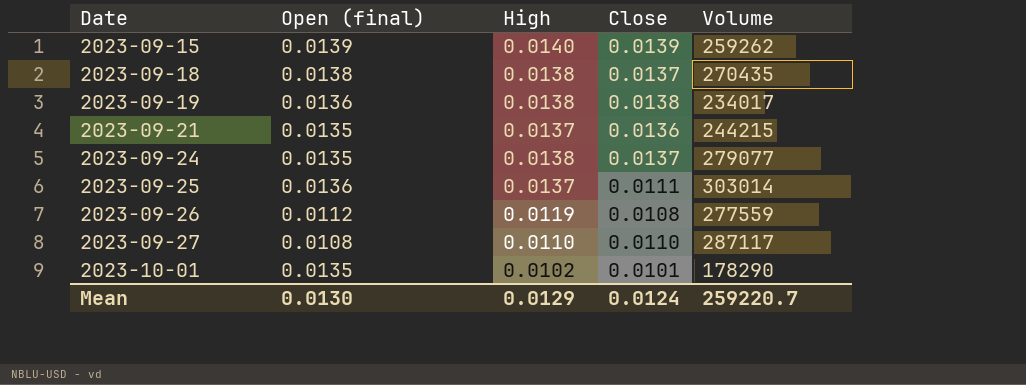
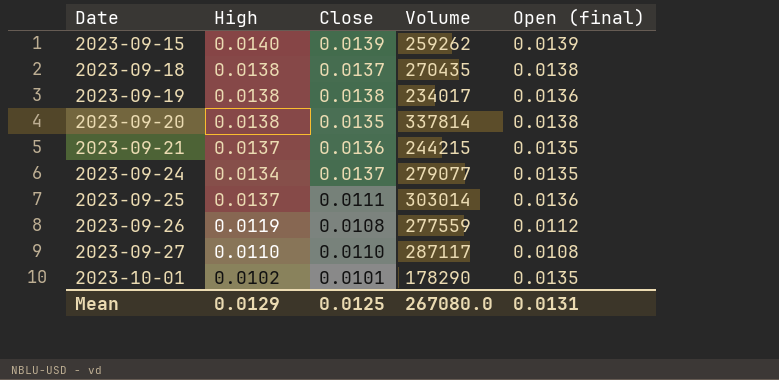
column Open (final) | position: 2 -> 5
row 2023-09-20: none -> 0.0138 | 0.0135 | 337814 | 0.0138
2023-09-24 | High: 0.0138 -> 0.0134
Mean | Close: 0.0124 -> 0.0125
Mean | Volume: 259220.7 -> 267080.0
Mean | Open (final): 0.0130 -> 0.0131

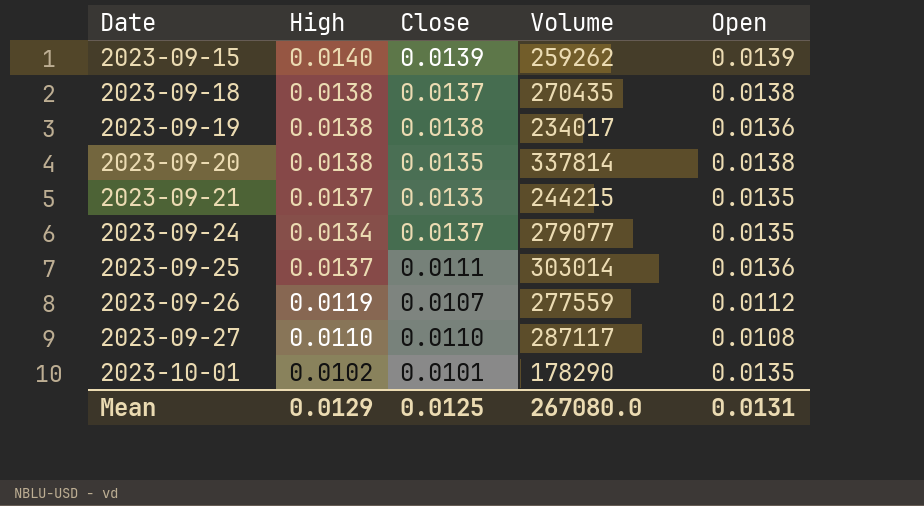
column name: Open (final) -> Open
2023-09-21 | Close: 0.0136 -> 0.0133
2023-09-26 | Close: 0.0108 -> 0.0107

